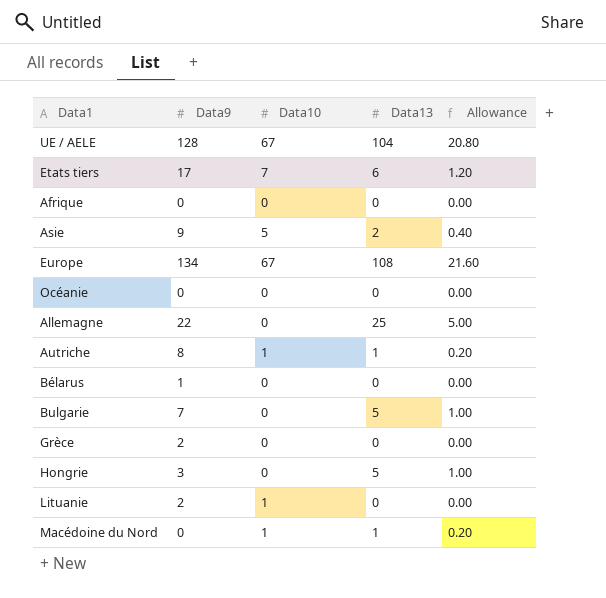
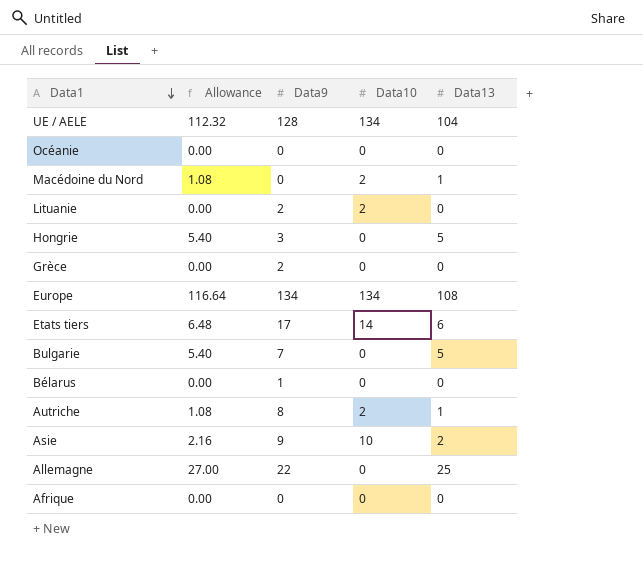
row order: none -> Data1 descending
column Allowance | formula: [Data13] * 0.2 -> [Data13] * 1.08
column Allowance | position: 5 -> 2
UE / AELE | Data10: 67 -> 134
Macédoine du Nord | Data10: 1 -> 2
Lituanie | Data10: 1 -> 2
Europe | Data10: 67 -> 134
Etats tiers | Data10: 7 -> 14
Autriche | Data10: 1 -> 2
Asie | Data10: 5 -> 10

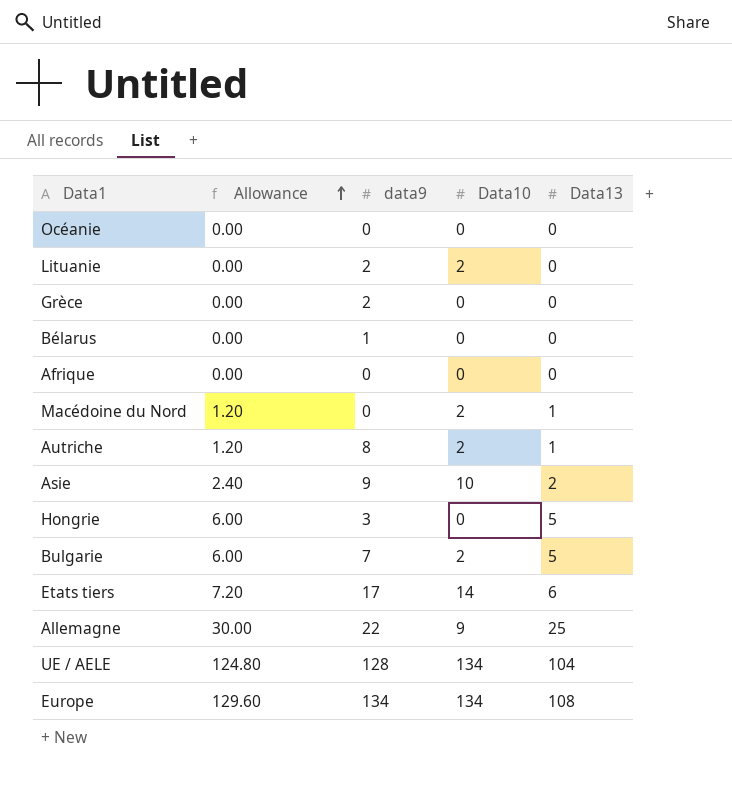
row order: Data1 descending -> Allowance ascending
column Allowance | formula: [Data13] * 1.08 -> [Data13] * 1.2
column name: Data9 -> data9
Bulgarie | Data10: 0 -> 2
Allemagne | Data10: 0 -> 9

